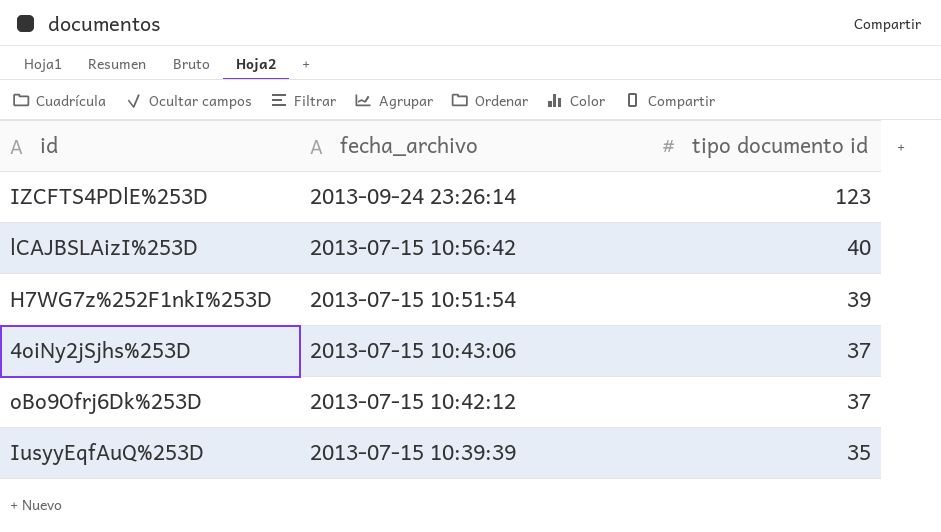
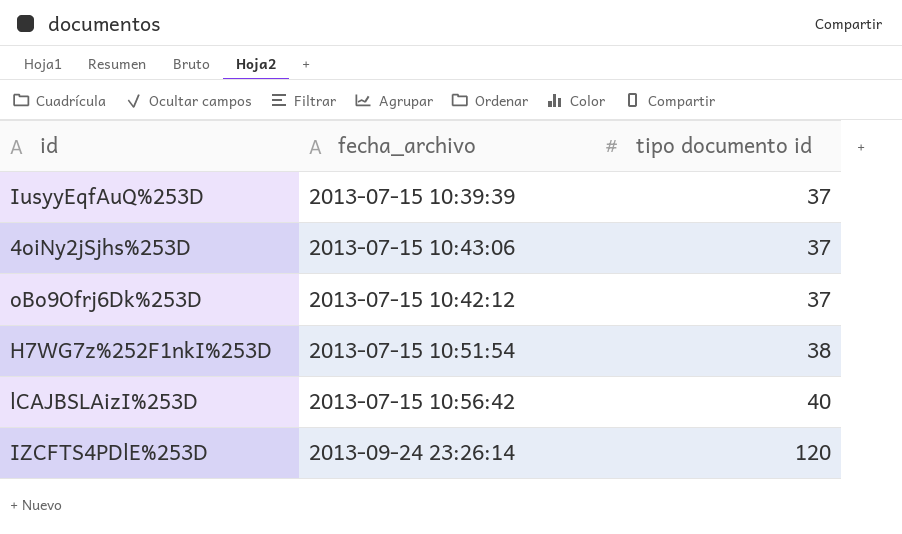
row order: fecha_archivo descending -> tipo documento id ascending
IusyyEqfAuQ%253D | tipo documento id: 35 -> 37
H7WG7z%252F1nkI%253D | tipo documento id: 39 -> 38
IZCFTS4PDlE%253D | tipo documento id: 123 -> 120

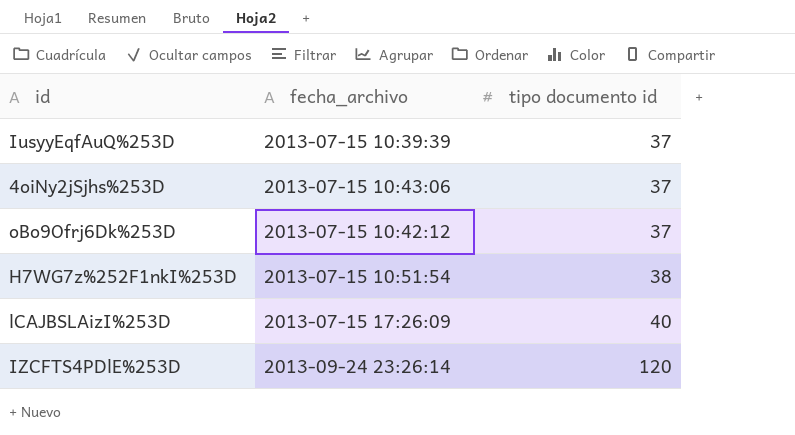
lCAJBSLAizI%253D | fecha_archivo: 2013-07-15 10:56:42 -> 2013-07-15 17:26:09

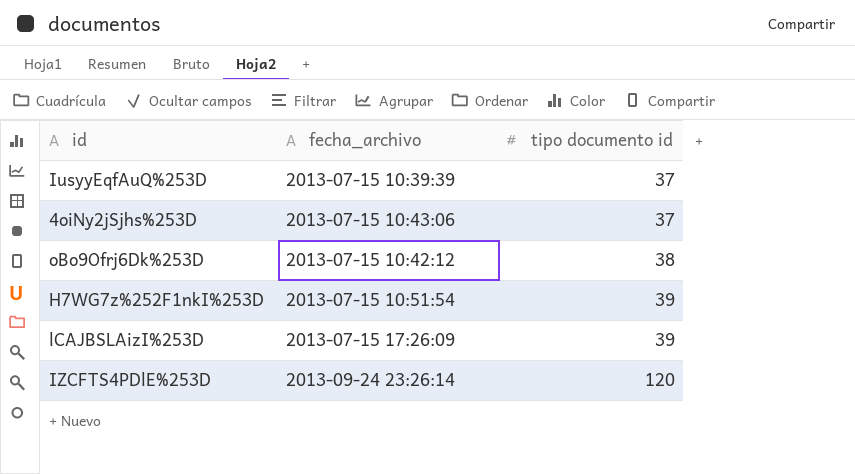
oBo9Ofrj6Dk%253D | tipo documento id: 37 -> 38
H7WG7z%252F1nkI%253D | tipo documento id: 38 -> 39
lCAJBSLAizI%253D | tipo documento id: 40 -> 39

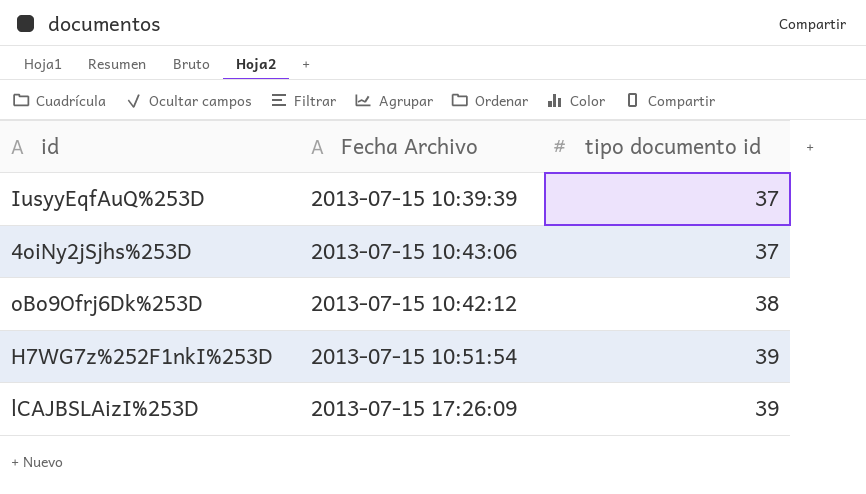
column name: fecha_archivo -> Fecha Archivo
row IZCFTS4PDlE%253D: 2013-09-24 23:26:14 | 120 -> none

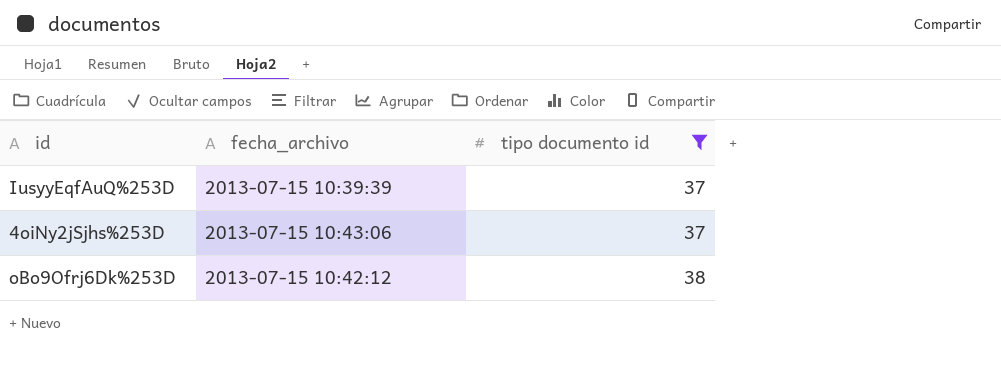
filter: none -> tipo documento id != 39
column name: Fecha Archivo -> fecha_archivo

